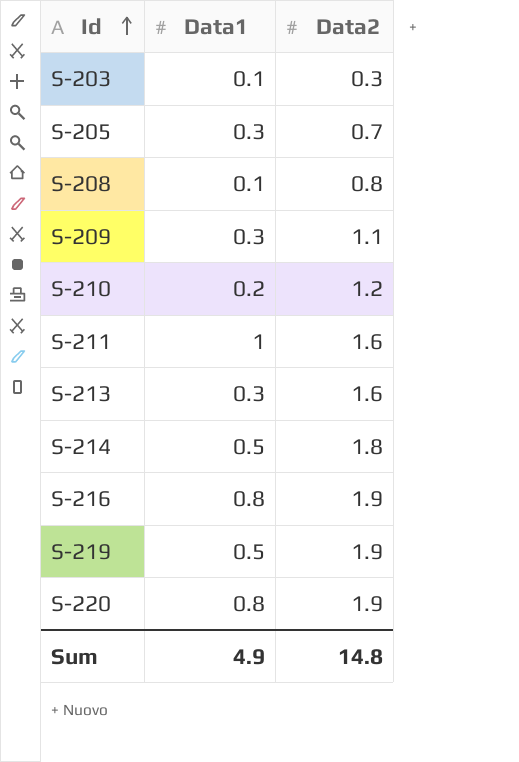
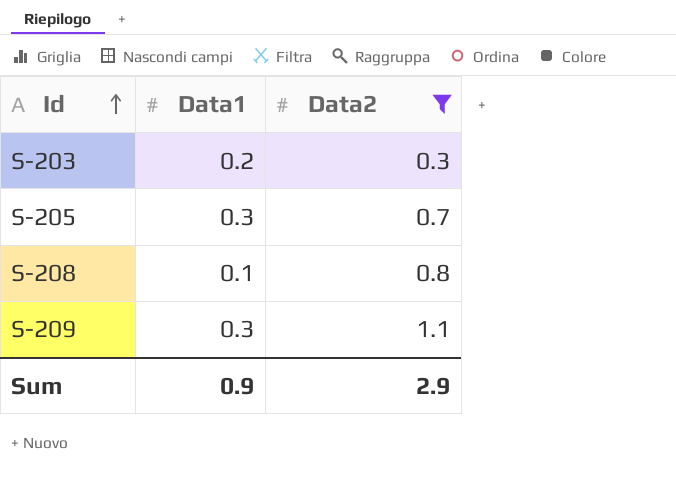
filter: none -> Data2 <= 1.1
S-203 | Data1: 0.1 -> 0.2
Sum | Data1: 4.9 -> 0.9
Sum | Data2: 14.8 -> 2.9

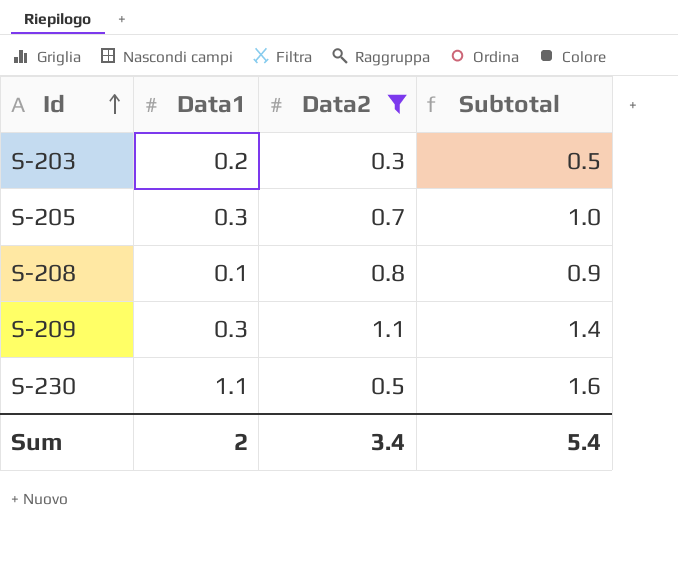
column Subtotal | formula: none -> [Data1] + [Data2]
row S-230: none -> 1.1 | 0.5 | 1.6
Sum | Data1: 0.9 -> 2
Sum | Data2: 2.9 -> 3.4

